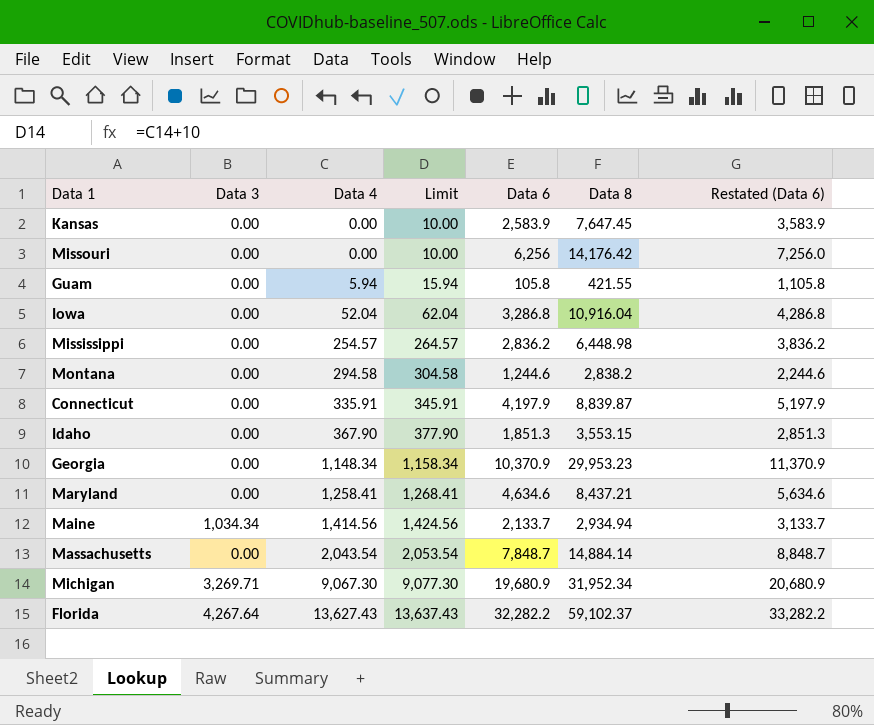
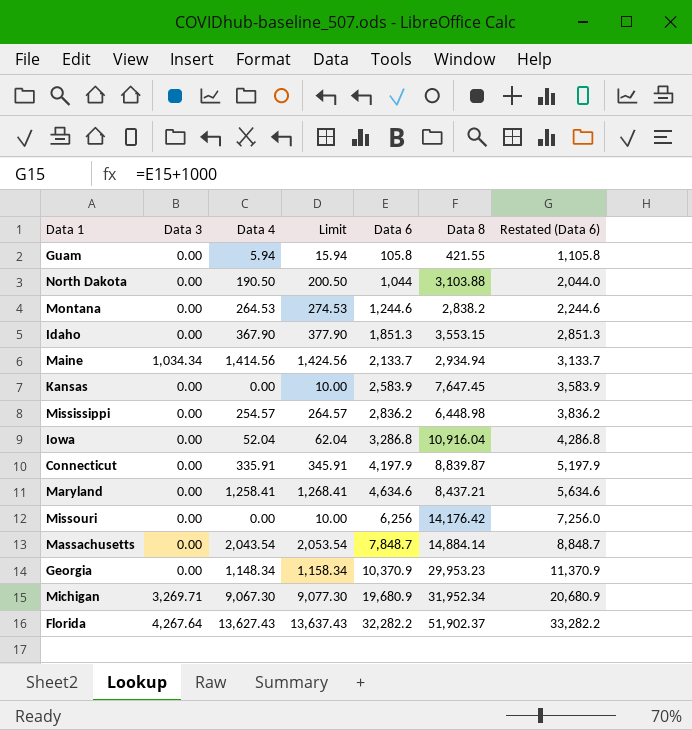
row order: Data 4 ascending -> Data 6 ascending
row North Dakota: none -> 0.00 | 190.50 | 200.50 | 1,044 | 3,103.88 | 2,044.0
Montana | Data 4: 294.58 -> 264.53
Montana | Limit: 304.58 -> 274.53
Florida | Data 8: 59,102.37 -> 51,902.37

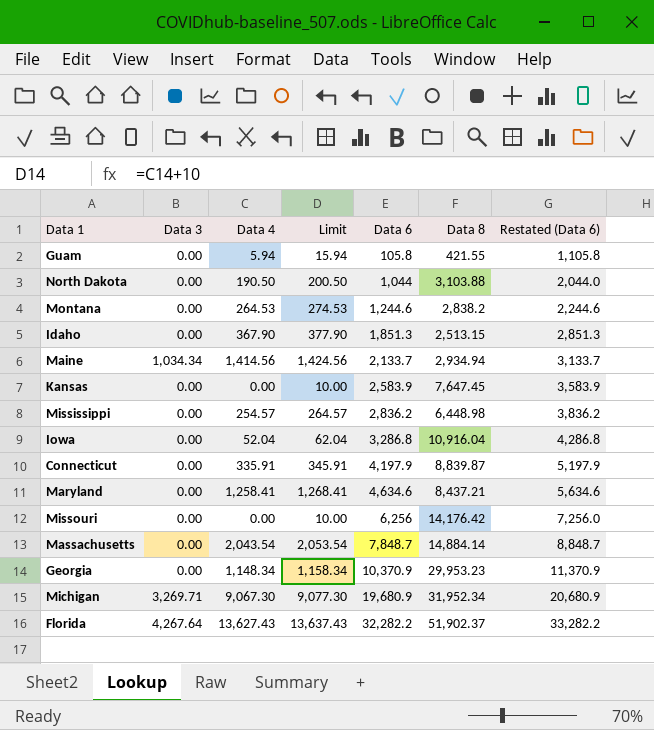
Idaho | Data 8: 3,553.15 -> 2,513.15

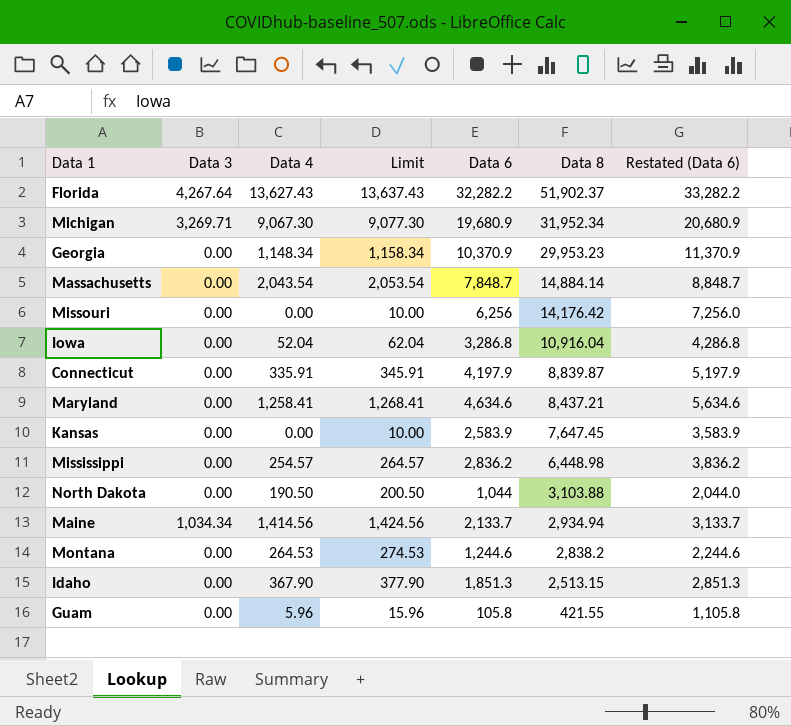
row order: Data 6 ascending -> Data 8 descending
Guam | Data 4: 5.94 -> 5.96
Guam | Limit: 15.94 -> 15.96

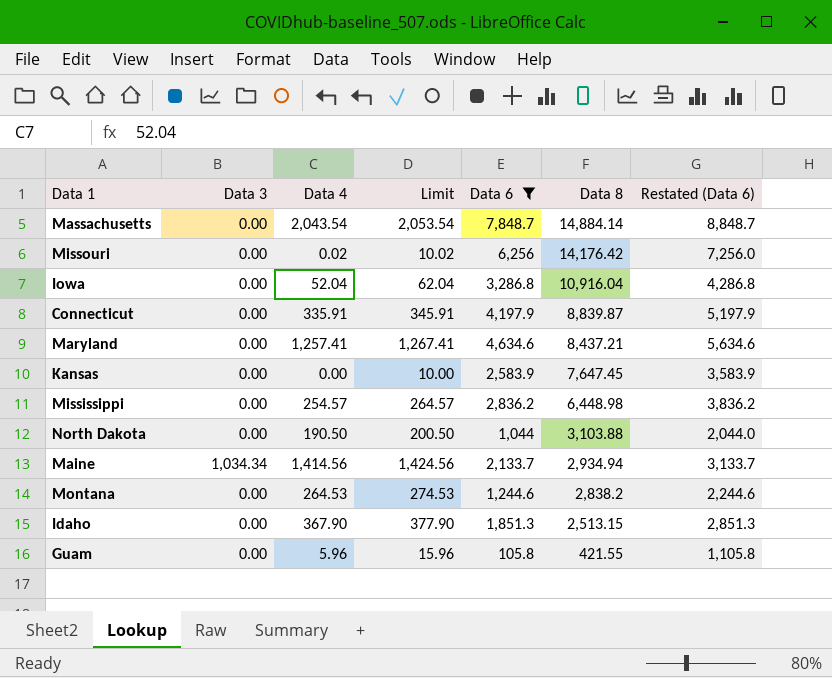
filter: none -> Data 6 <= 7,848.7
Missouri | Data 4: 0.00 -> 0.02
Missouri | Limit: 10.00 -> 10.02
Maryland | Data 4: 1,258.41 -> 1,257.41
Maryland | Limit: 1,268.41 -> 1,267.41

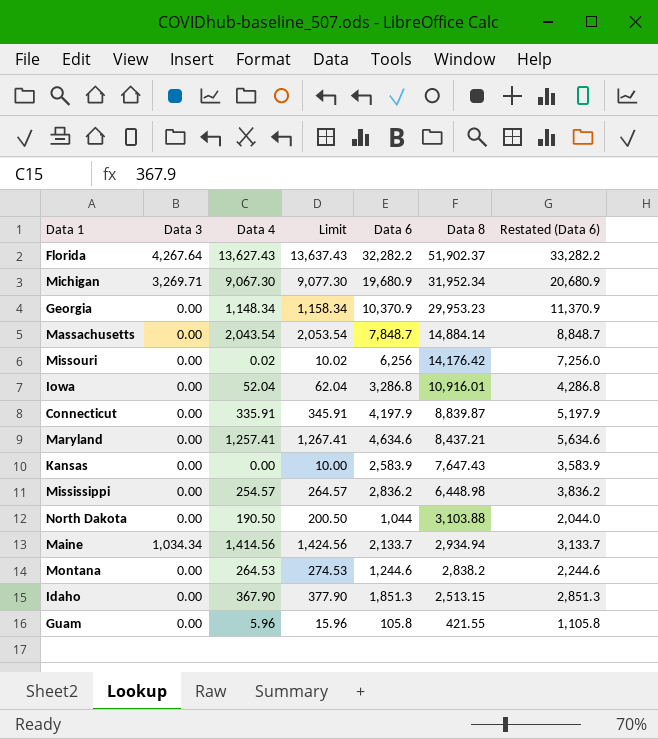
filter: Data 6 <= 7,848.7 -> none
Iowa | Data 8: 10,916.04 -> 10,916.01
Kansas | Data 8: 7,647.45 -> 7,647.43

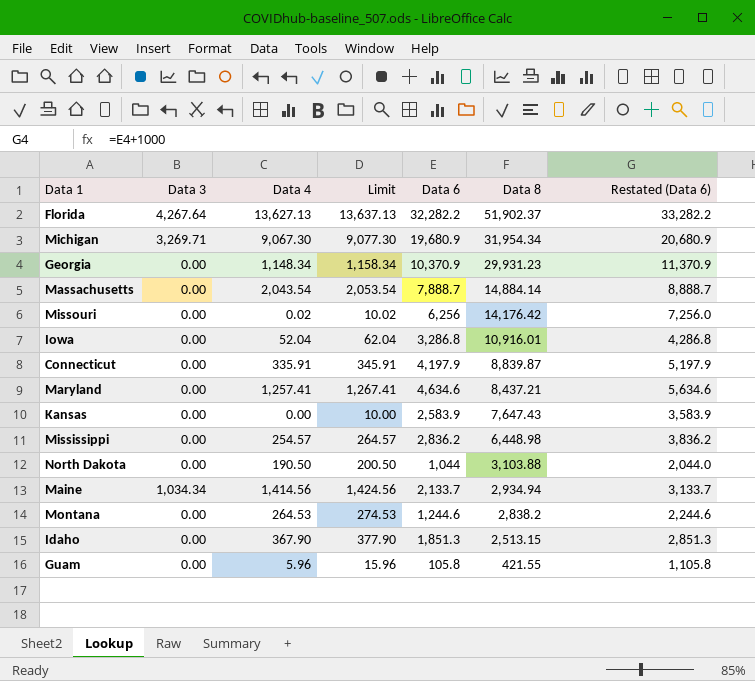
Florida | Data 4: 13,627.43 -> 13,627.13
Florida | Limit: 13,637.43 -> 13,637.13
Michigan | Data 8: 31,952.34 -> 31,954.34
Georgia | Data 8: 29,953.23 -> 29,931.23
Massachusetts | Data 6: 7,848.7 -> 7,888.7
Massachusetts | Restated (Data 6): 8,848.7 -> 8,888.7

